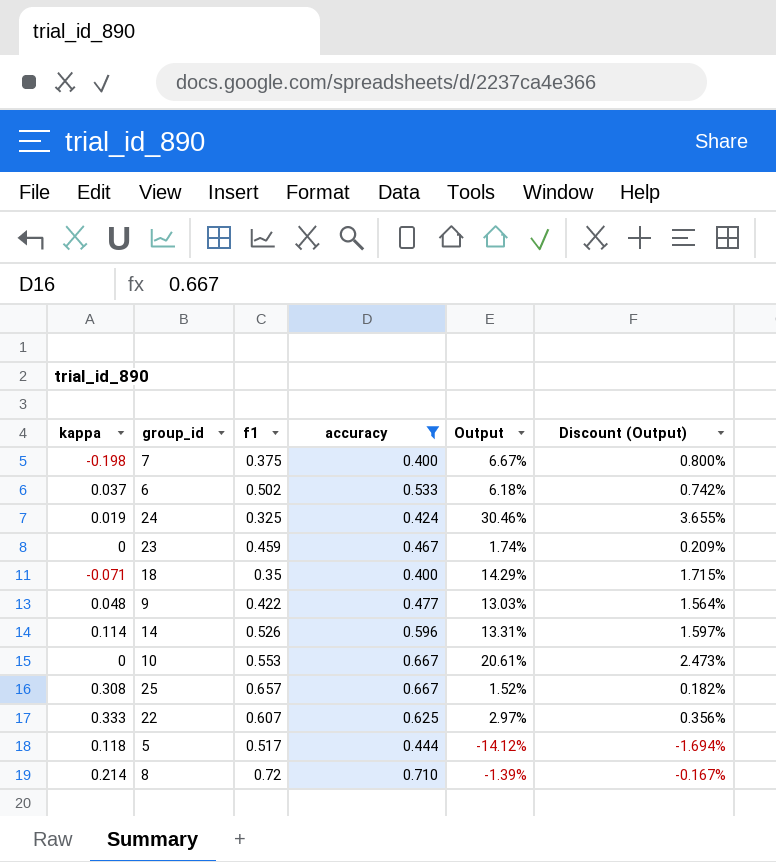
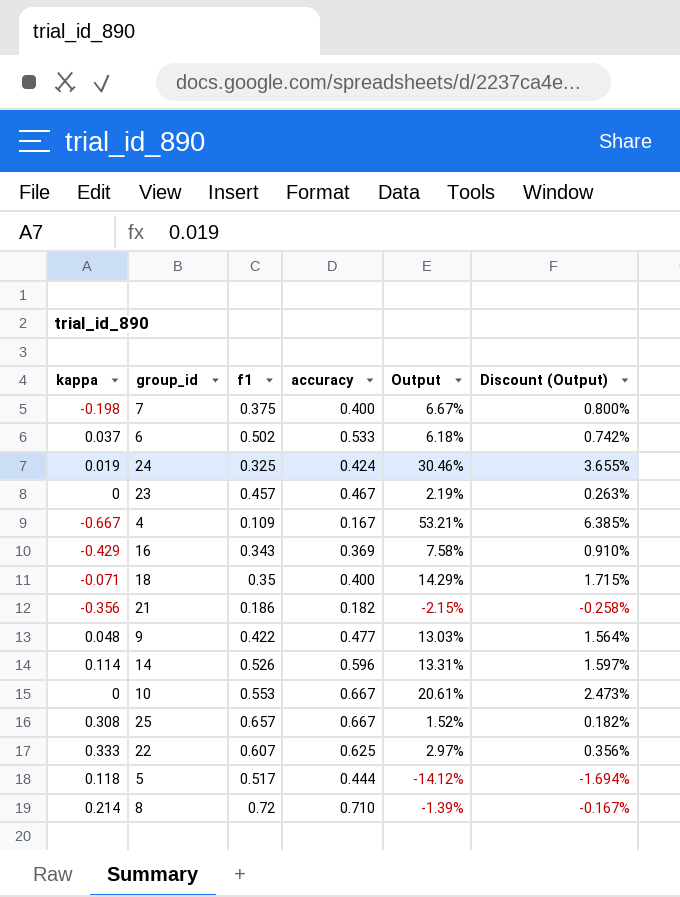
filter: accuracy >= 0.400 -> none
23 | f1: 0.459 -> 0.457
23 | Output: 1.74% -> 2.19%
23 | Discount (Output): 0.209% -> 0.263%

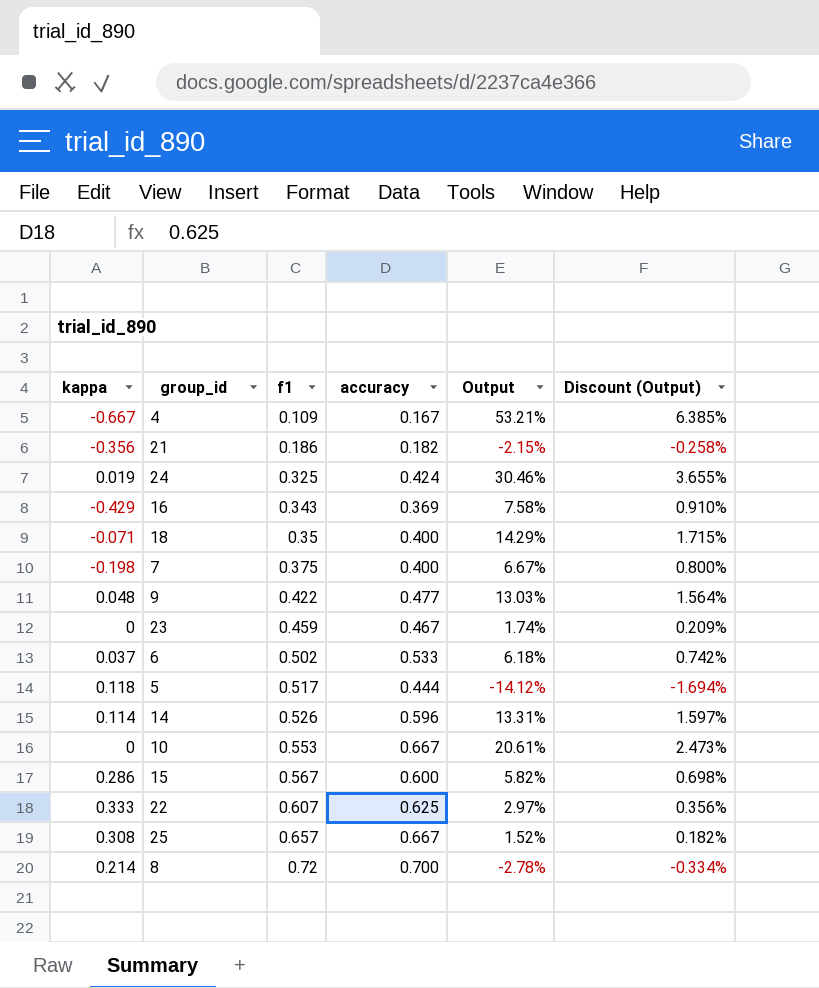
row order: none -> f1 ascending
23 | f1: 0.457 -> 0.459
23 | Output: 2.19% -> 1.74%
23 | Discount (Output): 0.263% -> 0.209%
row 15: none -> 0.286 | 0.567 | 0.600 | 5.82% | 0.698%
8 | accuracy: 0.710 -> 0.700
8 | Output: -1.39% -> -2.78%
8 | Discount (Output): -0.167% -> -0.334%

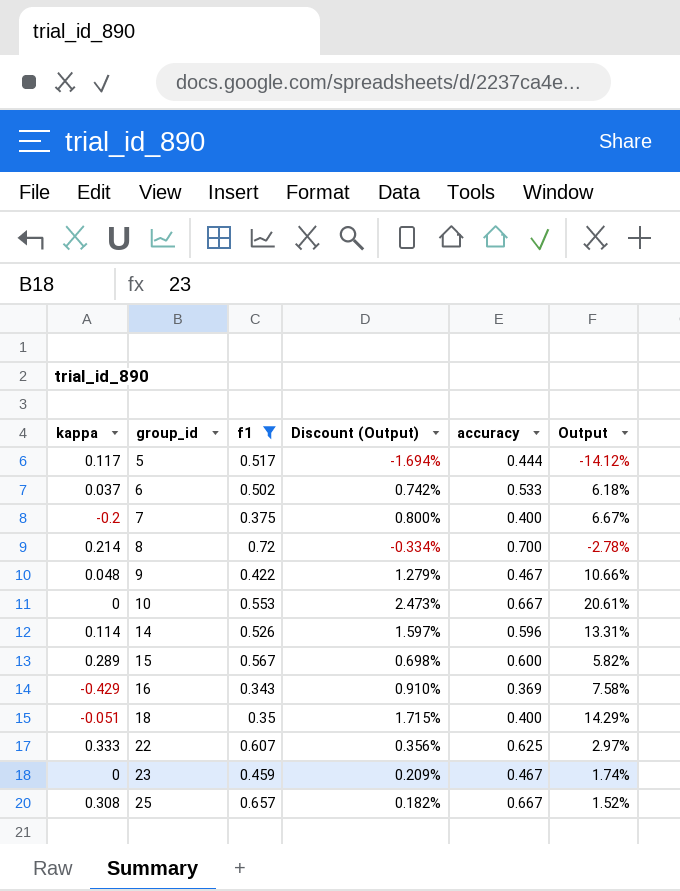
filter: none -> f1 >= 0.343
row order: f1 ascending -> group_id ascending
column Discount (Output) | position: 6 -> 4
5 | kappa: 0.118 -> 0.117
7 | kappa: -0.198 -> -0.2
9 | Discount (Output): 1.564% -> 1.279%
9 | accuracy: 0.477 -> 0.467
9 | Output: 13.03% -> 10.66%
15 | kappa: 0.286 -> 0.289
18 | kappa: -0.071 -> -0.051

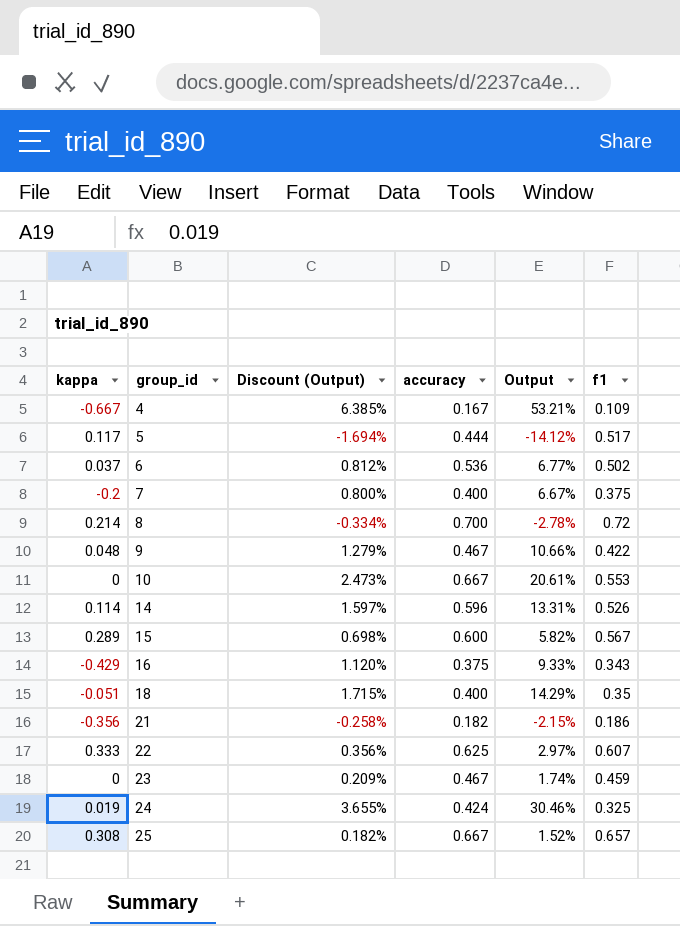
filter: f1 >= 0.343 -> none
column f1 | position: 3 -> 6
6 | Discount (Output): 0.742% -> 0.812%
6 | accuracy: 0.533 -> 0.536
6 | Output: 6.18% -> 6.77%
16 | Discount (Output): 0.910% -> 1.120%
16 | accuracy: 0.369 -> 0.375
16 | Output: 7.58% -> 9.33%

